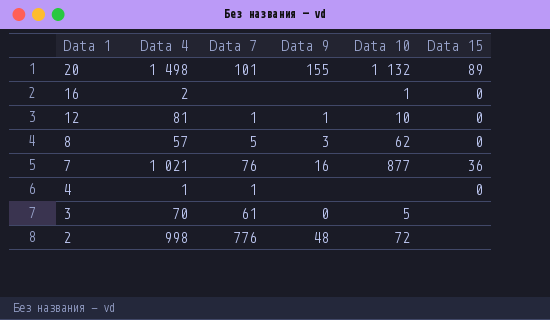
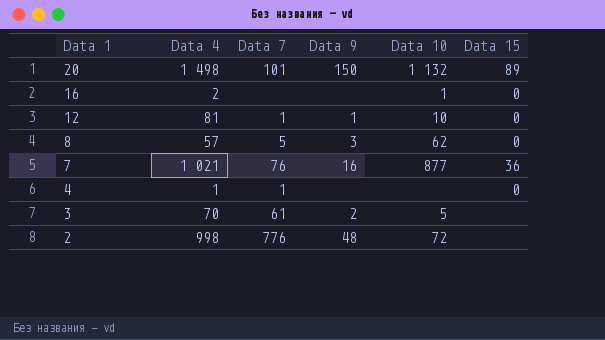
20 | Data 9: 155 -> 150
3 | Data 9: 0 -> 2

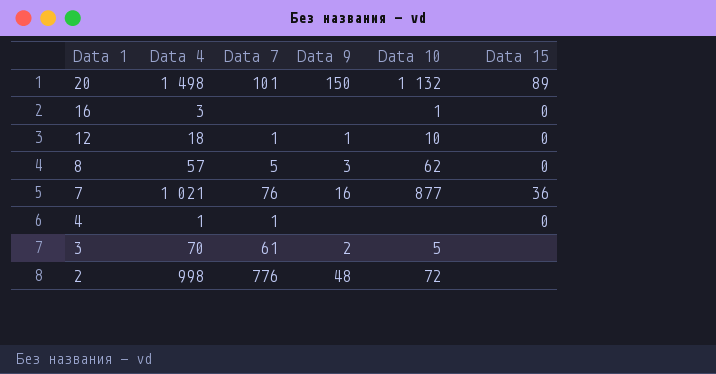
16 | Data 4: 2 -> 3
12 | Data 4: 81 -> 18

